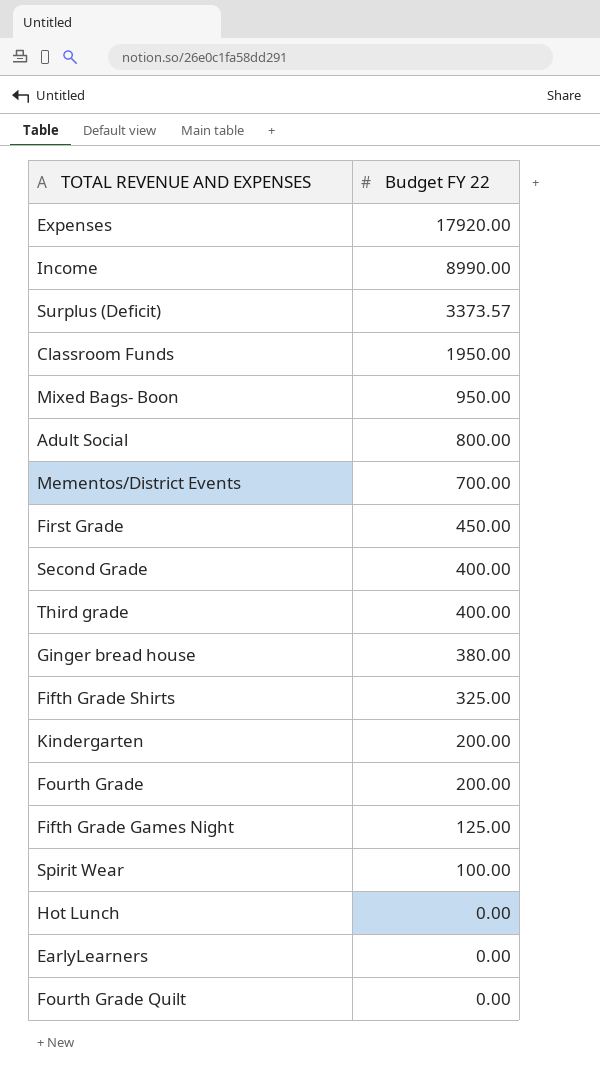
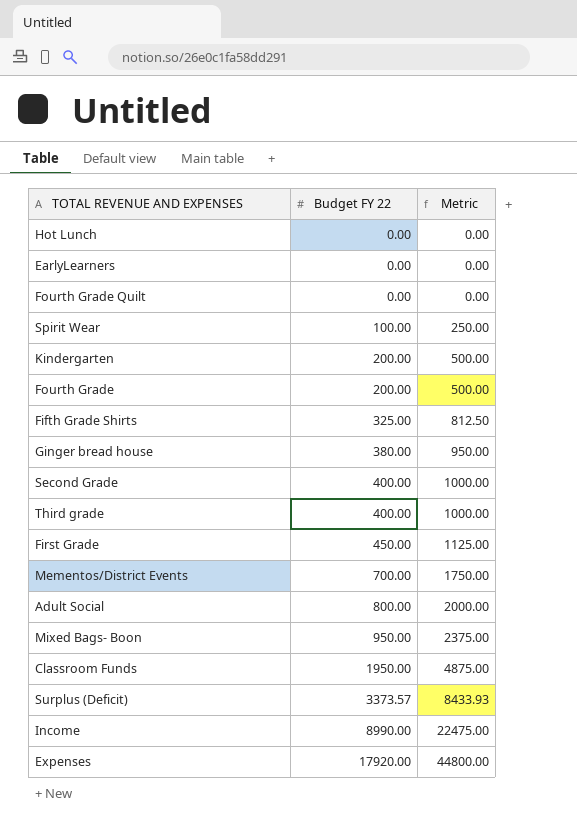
row order: Budget FY 22 descending -> Budget FY 22 ascending
column Metric | formula: none -> [Budget FY 22] * 2.5
row Fifth Grade Games Night: 125.00 -> none

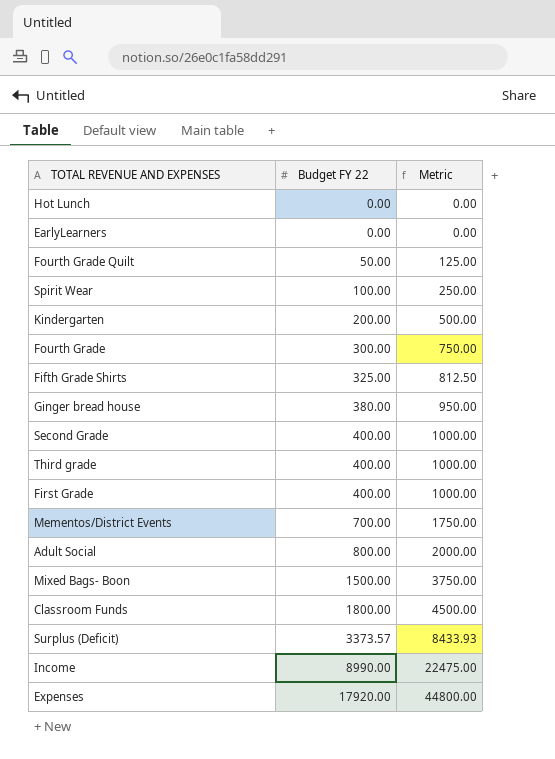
Fourth Grade Quilt | Budget FY 22: 0.00 -> 50.00
Fourth Grade Quilt | Metric: 0.00 -> 125.00
Fourth Grade | Budget FY 22: 200.00 -> 300.00
Fourth Grade | Metric: 500.00 -> 750.00
First Grade | Budget FY 22: 450.00 -> 400.00
First Grade | Metric: 1125.00 -> 1000.00
Mixed Bags- Boon | Budget FY 22: 950.00 -> 1500.00
Mixed Bags- Boon | Metric: 2375.00 -> 3750.00
Classroom Funds | Budget FY 22: 1950.00 -> 1800.00
Classroom Funds | Metric: 4875.00 -> 4500.00

